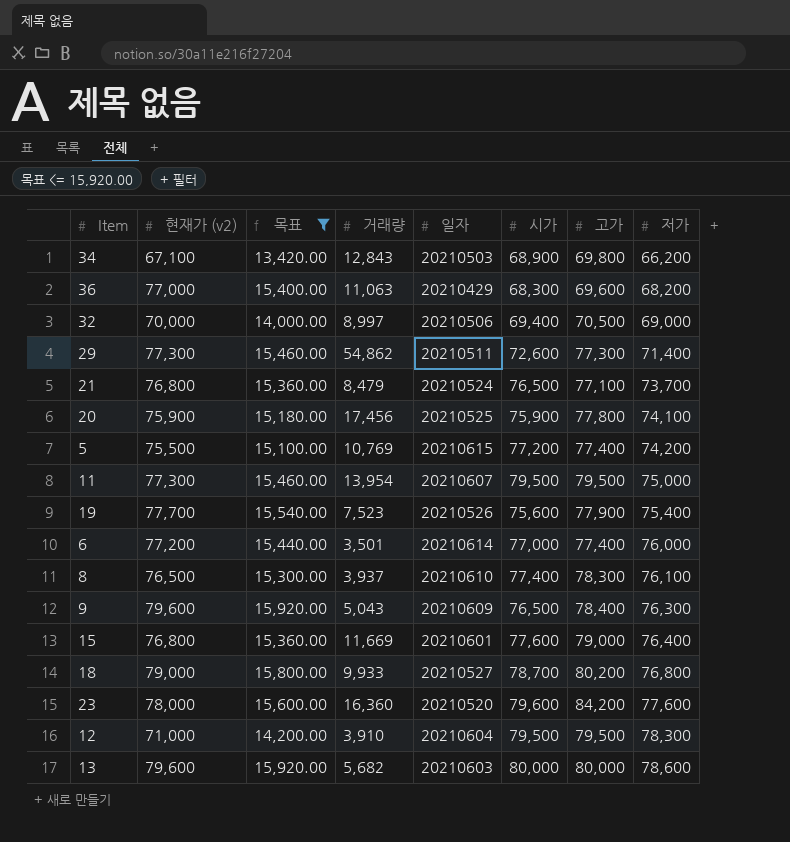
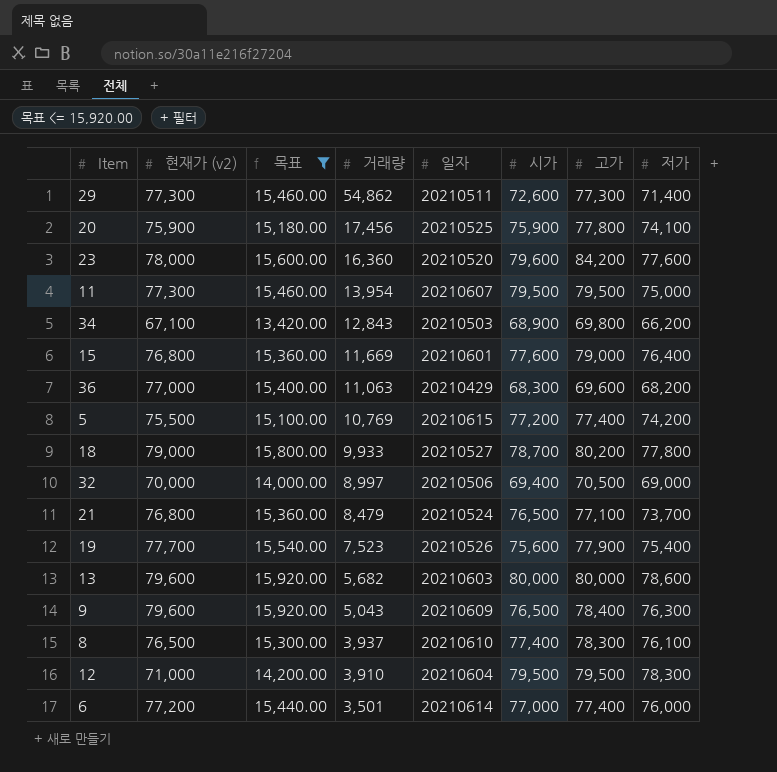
row order: 저가 ascending -> 거래량 descending
18 | 저가: 76,800 -> 77,800

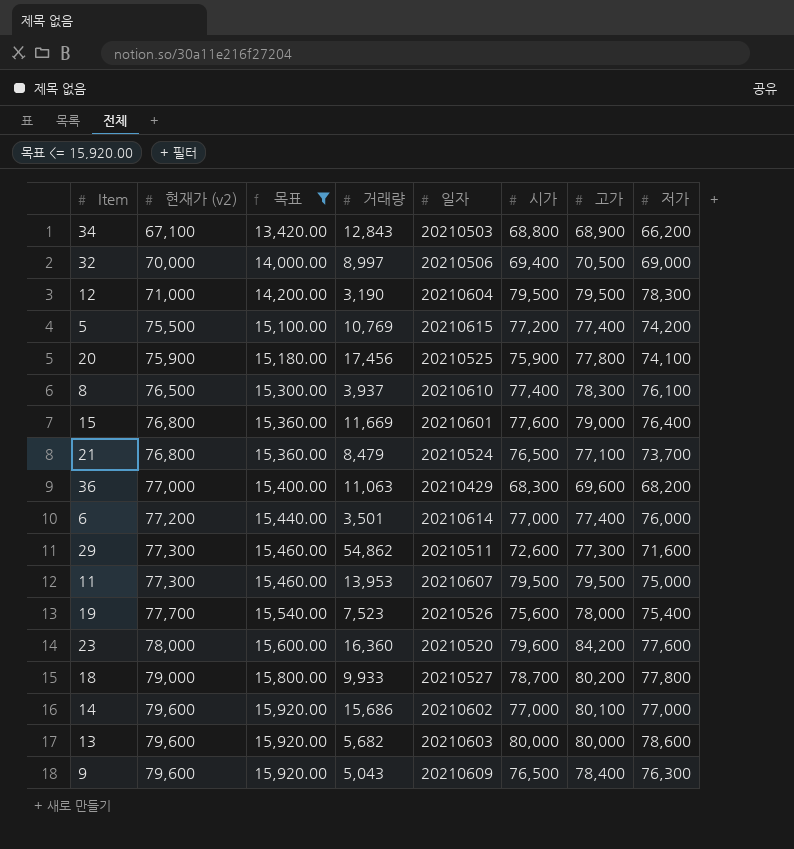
row order: 거래량 descending -> 현재가 (v2) ascending
34 | 시가: 68,900 -> 68,800
34 | 고가: 69,800 -> 68,900
12 | 거래량: 3,910 -> 3,190
29 | 저가: 71,400 -> 71,600
11 | 거래량: 13,954 -> 13,953
19 | 고가: 77,900 -> 78,000
row 14: none -> 79,600 | 15,920.00 | 15,686 | 20210602 | 77,000 | 80,100 | 77,000

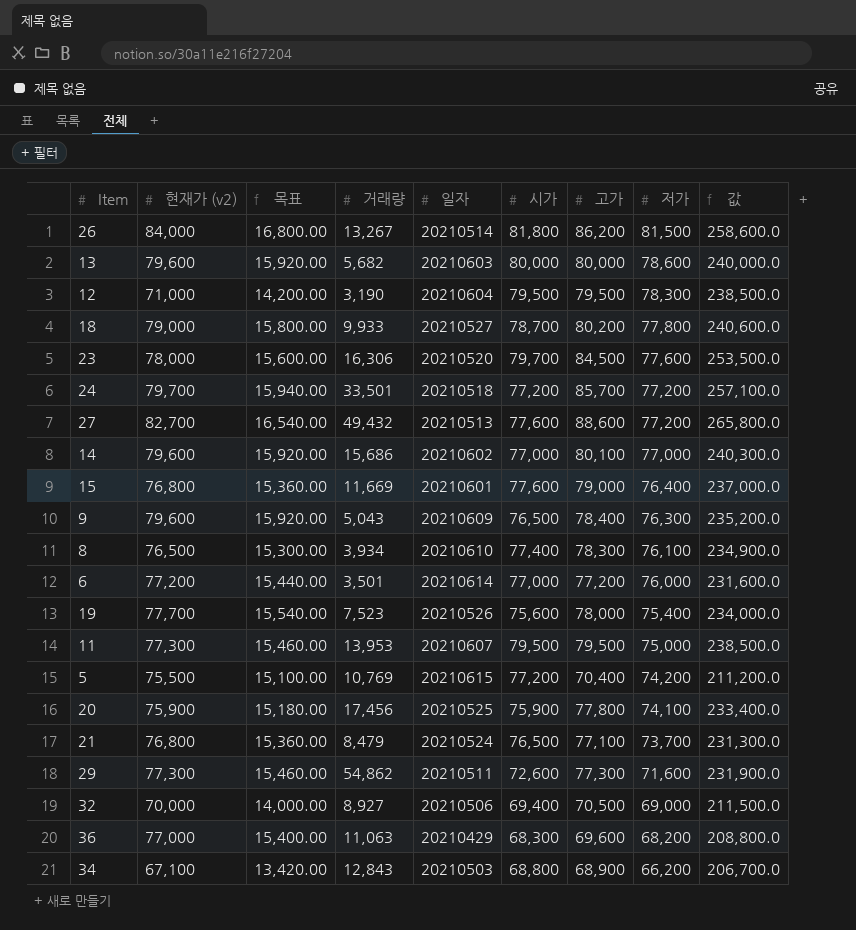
filter: 목표 <= 15,920.00 -> none
row order: 현재가 (v2) ascending -> 저가 descending
column 값 | formula: none -> [고가] * 3
23 | 거래량: 16,360 -> 16,306
23 | 시가: 79,600 -> 79,700
23 | 고가: 84,200 -> 84,500
8 | 거래량: 3,937 -> 3,934
6 | 고가: 77,400 -> 77,200
5 | 고가: 77,400 -> 70,400
32 | 거래량: 8,997 -> 8,927

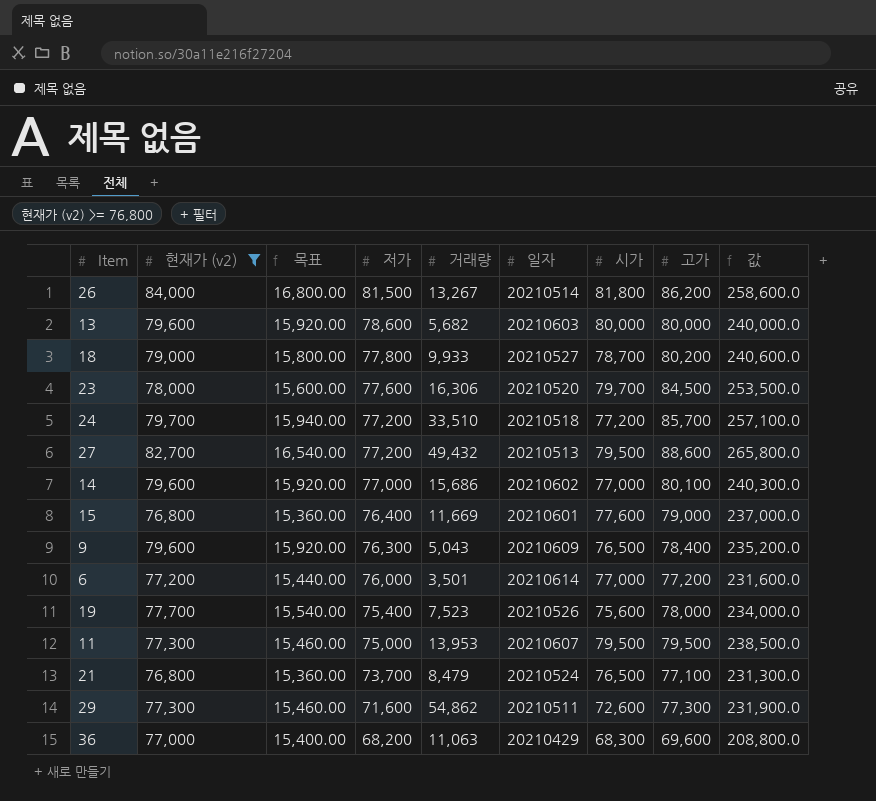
filter: none -> 현재가 (v2) >= 76,800
column 저가 | position: 8 -> 4
24 | 거래량: 33,501 -> 33,510
27 | 시가: 77,600 -> 79,500

